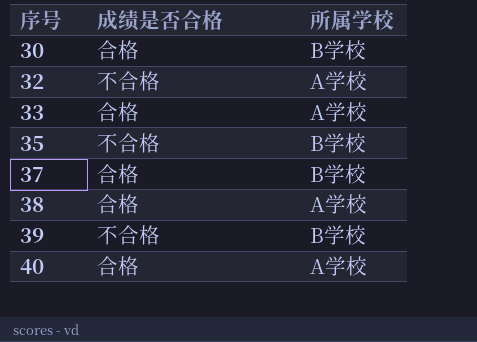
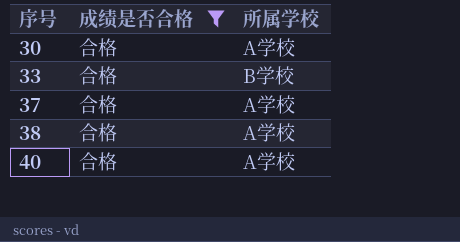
filter: none -> 成绩是否合格 = 合格
30 | 所属学校: B学校 -> A学校
33 | 所属学校: A学校 -> B学校
37 | 所属学校: B学校 -> A学校

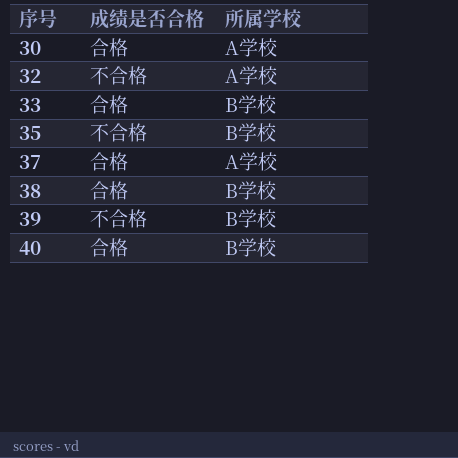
filter: 成绩是否合格 = 合格 -> none
38 | 所属学校: A学校 -> B学校
40 | 所属学校: A学校 -> B学校

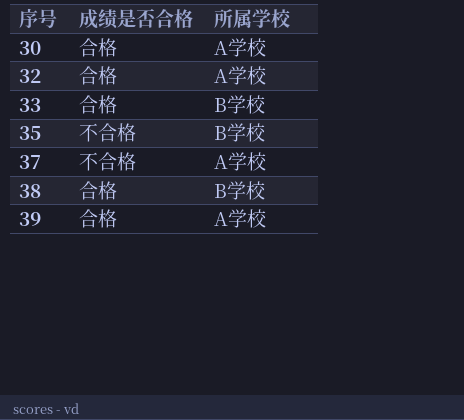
row 40: 合格 | B学校 -> none
32 | 成绩是否合格: 不合格 -> 合格
37 | 成绩是否合格: 合格 -> 不合格
39 | 成绩是否合格: 不合格 -> 合格
39 | 所属学校: B学校 -> A学校

